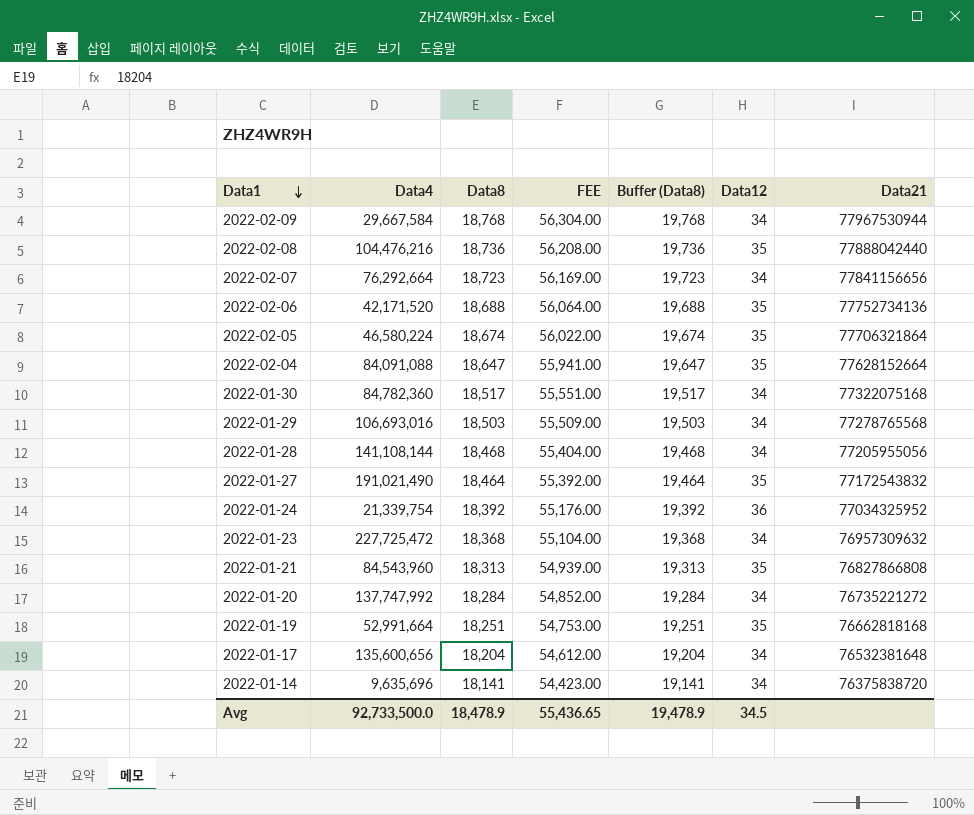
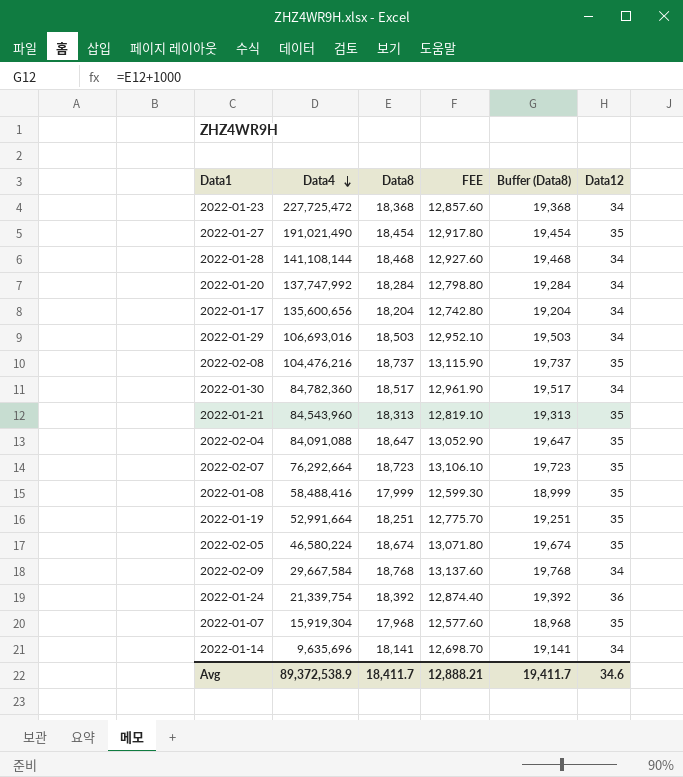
row order: Data1 descending -> Data4 descending
column Data21 | position: 7 -> none
column FEE | formula: [Data8] * 3 -> [Data8] * 0.7
row 2022-02-06: 42,171,520 | 18,688 | 56,064.00 | 19,688 | 35 | 77752734136 -> none
2022-01-27 | Data8: 18,464 -> 18,454
2022-01-27 | Buffer (Data8): 19,464 -> 19,454
2022-02-08 | Data8: 18,736 -> 18,737
2022-02-08 | Buffer (Data8): 19,736 -> 19,737
2022-02-07 | Data12: 34 -> 35
row 2022-01-08: none -> 58,488,416 | 17,999 | 12,599.30 | 18,999 | 35
row 2022-01-07: none -> 15,919,304 | 17,968 | 12,577.60 | 18,968 | 35
Avg | Data4: 92,733,500.0 -> 89,372,538.9
Avg | Data8: 18,478.9 -> 18,411.7
Avg | FEE: 55,436.65 -> 12,888.21
Avg | Buffer (Data8): 19,478.9 -> 19,411.7
Avg | Data12: 34.5 -> 34.6

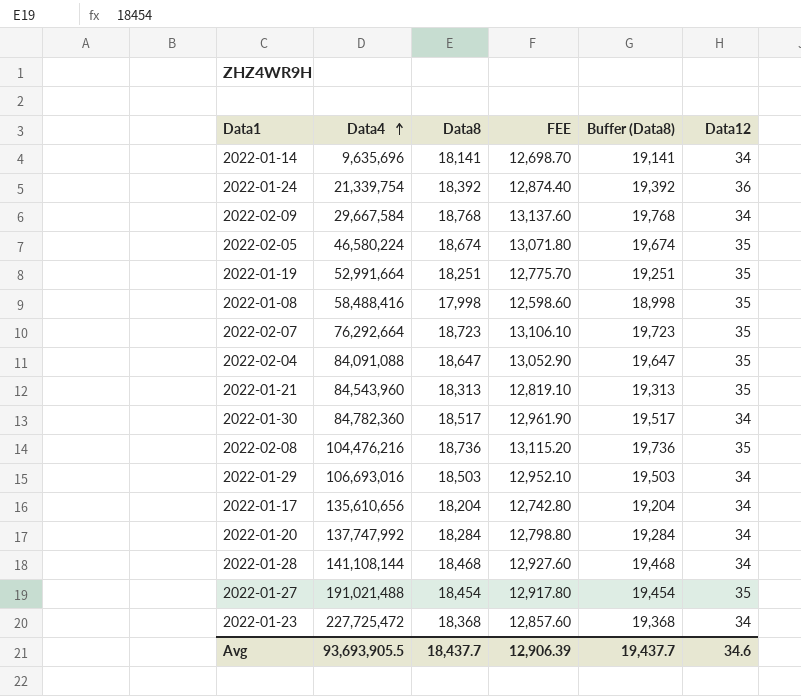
row order: Data4 descending -> Data4 ascending
row 2022-01-07: 15,919,304 | 17,968 | 12,577.60 | 18,968 | 35 -> none
2022-01-08 | Data8: 17,999 -> 17,998
2022-01-08 | FEE: 12,599.30 -> 12,598.60
2022-01-08 | Buffer (Data8): 18,999 -> 18,998
2022-02-08 | Data8: 18,737 -> 18,736
2022-02-08 | FEE: 13,115.90 -> 13,115.20
2022-02-08 | Buffer (Data8): 19,737 -> 19,736
2022-01-17 | Data4: 135,600,656 -> 135,610,656
2022-01-27 | Data4: 191,021,490 -> 191,021,488
Avg | Data4: 89,372,538.9 -> 93,693,905.5
Avg | Data8: 18,411.7 -> 18,437.7
Avg | FEE: 12,888.21 -> 12,906.39
Avg | Buffer (Data8): 19,411.7 -> 19,437.7

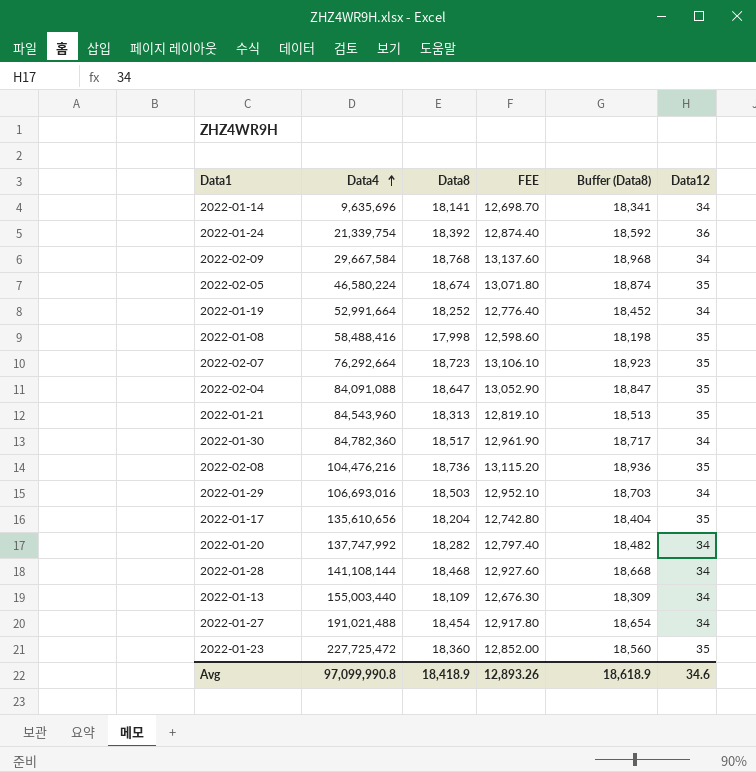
column Buffer (Data8) | formula: [Data8] + 1000 -> [Data8] + 200
2022-01-19 | Data8: 18,251 -> 18,252
2022-01-19 | FEE: 12,775.70 -> 12,776.40
2022-01-19 | Data12: 35 -> 34
2022-01-17 | Data12: 34 -> 35
2022-01-20 | Data8: 18,284 -> 18,282
2022-01-20 | FEE: 12,798.80 -> 12,797.40
row 2022-01-13: none -> 155,003,440 | 18,109 | 12,676.30 | 18,309 | 34
2022-01-27 | Data12: 35 -> 34
2022-01-23 | Data8: 18,368 -> 18,360
2022-01-23 | FEE: 12,857.60 -> 12,852.00
2022-01-23 | Data12: 34 -> 35
Avg | Data4: 93,693,905.5 -> 97,099,990.8
Avg | Data8: 18,437.7 -> 18,418.9
Avg | FEE: 12,906.39 -> 12,893.26
Avg | Buffer (Data8): 19,437.7 -> 18,618.9

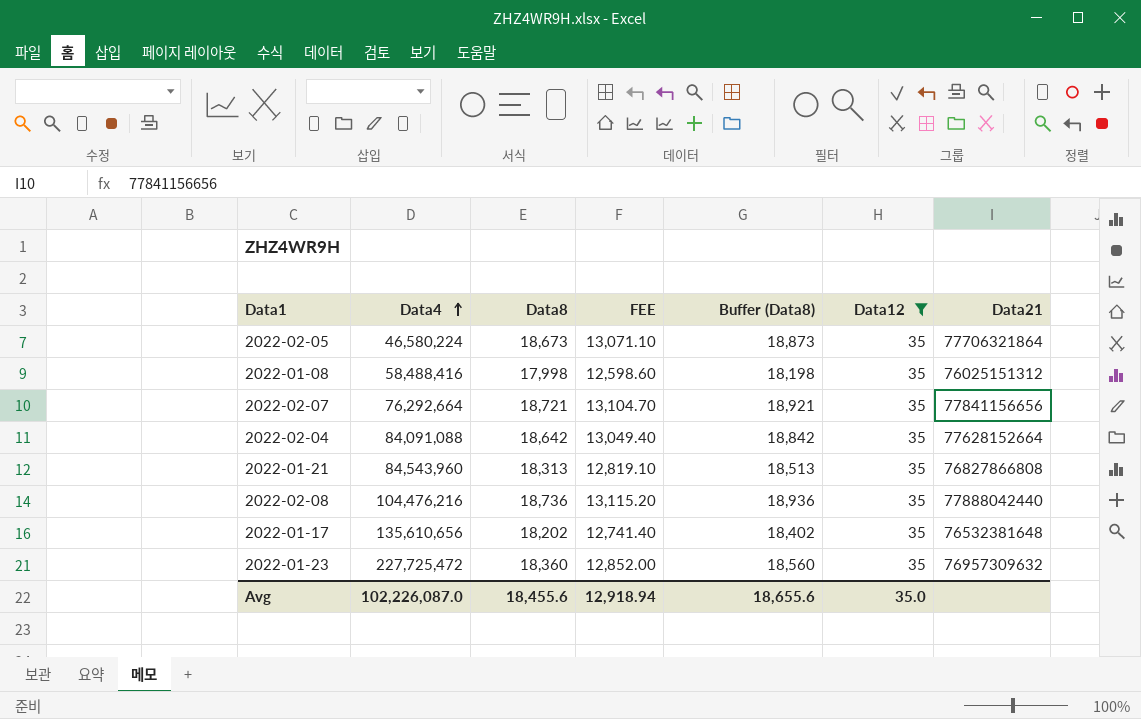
filter: none -> Data12 = 35
column Data21 | position: none -> 7
2022-02-05 | Data8: 18,674 -> 18,673
2022-02-05 | FEE: 13,071.80 -> 13,071.10
2022-02-05 | Buffer (Data8): 18,874 -> 18,873
2022-02-07 | Data8: 18,723 -> 18,721
2022-02-07 | FEE: 13,106.10 -> 13,104.70
2022-02-07 | Buffer (Data8): 18,923 -> 18,921
2022-02-04 | Data8: 18,647 -> 18,642
2022-02-04 | FEE: 13,052.90 -> 13,049.40
2022-02-04 | Buffer (Data8): 18,847 -> 18,842
2022-01-17 | Data8: 18,204 -> 18,202
2022-01-17 | FEE: 12,742.80 -> 12,741.40
2022-01-17 | Buffer (Data8): 18,404 -> 18,402
Avg | Data4: 97,099,990.8 -> 102,226,087.0
Avg | Data8: 18,418.9 -> 18,455.6
Avg | FEE: 12,893.26 -> 12,918.94
Avg | Buffer (Data8): 18,618.9 -> 18,655.6
Avg | Data12: 34.6 -> 35.0

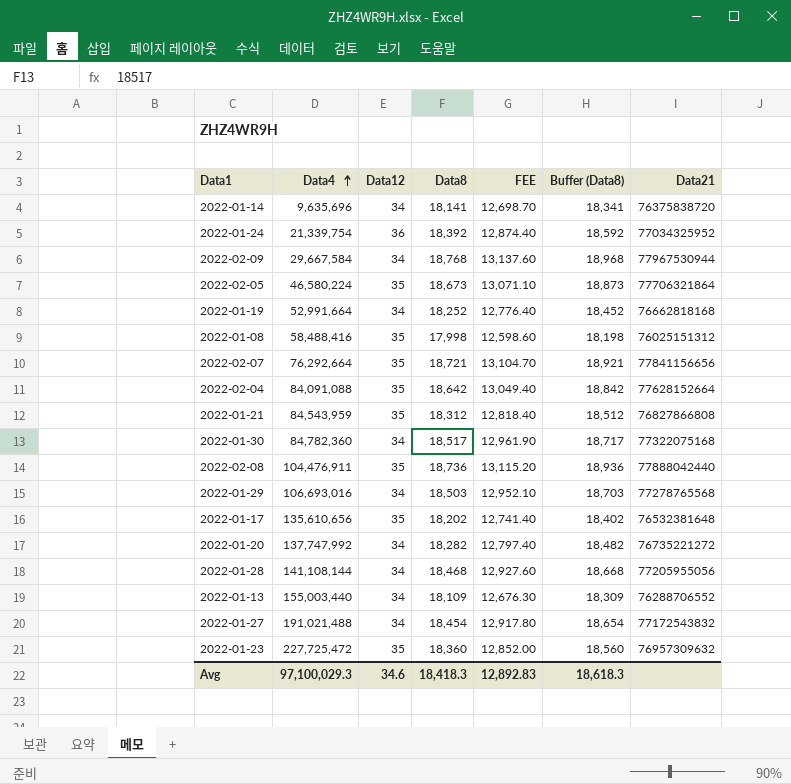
filter: Data12 = 35 -> none
column Data12 | position: 6 -> 3
2022-01-21 | Data4: 84,543,960 -> 84,543,959
2022-01-21 | Data8: 18,313 -> 18,312
2022-01-21 | FEE: 12,819.10 -> 12,818.40
2022-01-21 | Buffer (Data8): 18,513 -> 18,512
2022-02-08 | Data4: 104,476,216 -> 104,476,911
Avg | Data4: 102,226,087.0 -> 97,100,029.3
Avg | Data12: 35.0 -> 34.6
Avg | Data8: 18,455.6 -> 18,418.3
Avg | FEE: 12,918.94 -> 12,892.83
Avg | Buffer (Data8): 18,655.6 -> 18,618.3

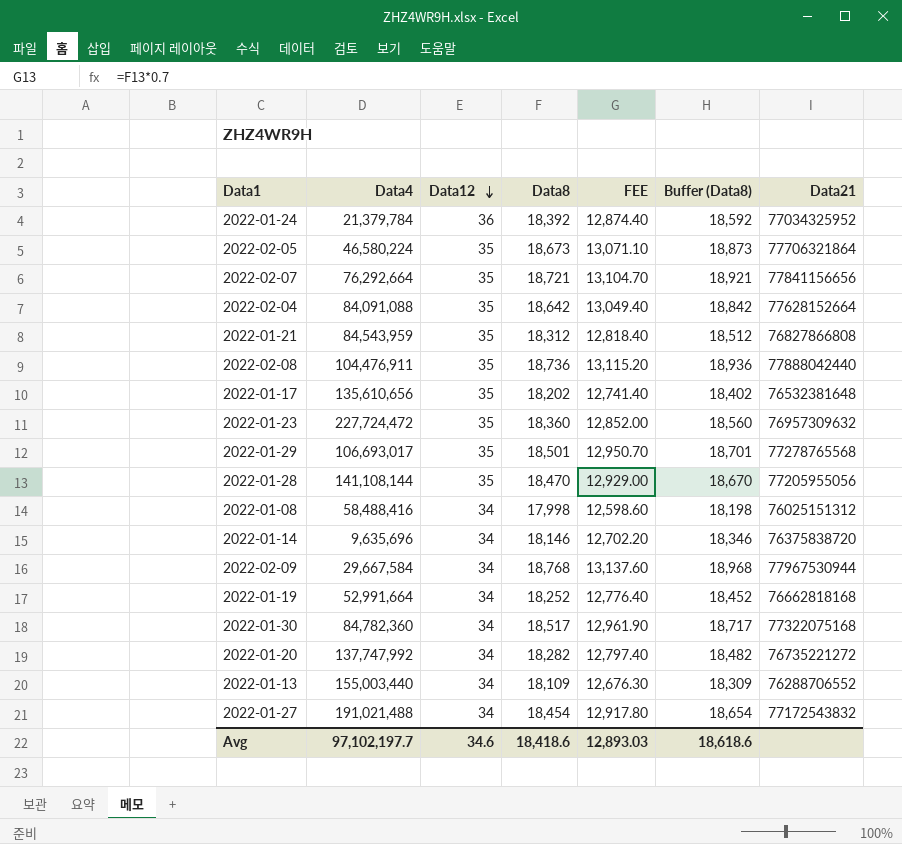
row order: Data4 ascending -> Data12 descending
2022-01-24 | Data4: 21,339,754 -> 21,379,784
2022-01-23 | Data4: 227,725,472 -> 227,724,472
2022-01-29 | Data4: 106,693,016 -> 106,693,017
2022-01-29 | Data12: 34 -> 35
2022-01-29 | Data8: 18,503 -> 18,501
2022-01-29 | FEE: 12,952.10 -> 12,950.70
2022-01-29 | Buffer (Data8): 18,703 -> 18,701
2022-01-28 | Data12: 34 -> 35
2022-01-28 | Data8: 18,468 -> 18,470
2022-01-28 | FEE: 12,927.60 -> 12,929.00
2022-01-28 | Buffer (Data8): 18,668 -> 18,670
2022-01-08 | Data12: 35 -> 34
2022-01-14 | Data8: 18,141 -> 18,146
2022-01-14 | FEE: 12,698.70 -> 12,702.20
2022-01-14 | Buffer (Data8): 18,341 -> 18,346
Avg | Data4: 97,100,029.3 -> 97,102,197.7
Avg | Data8: 18,418.3 -> 18,418.6
Avg | FEE: 12,892.83 -> 12,893.03
Avg | Buffer (Data8): 18,618.3 -> 18,618.6

